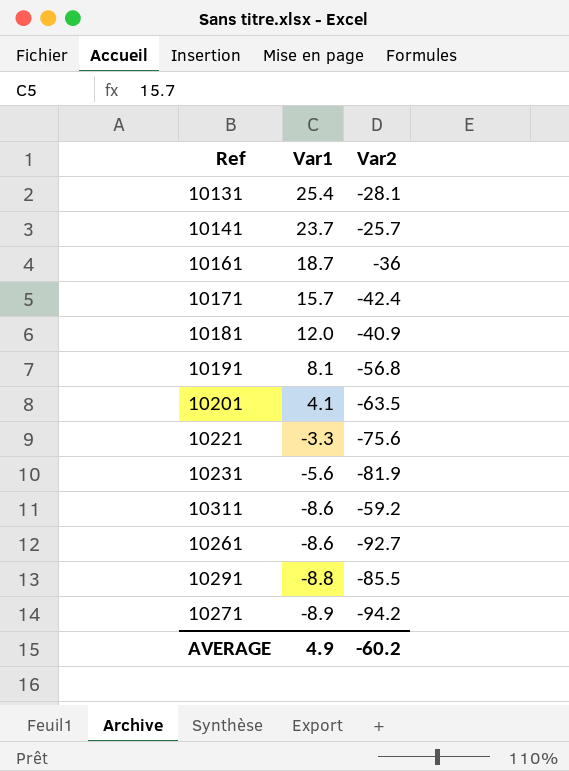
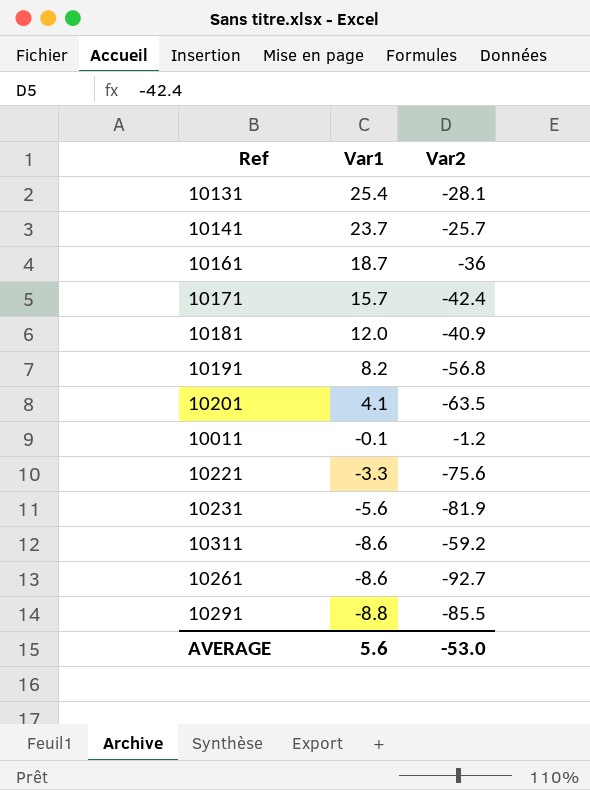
row 10271: -8.9 | -94.2 -> none
10191 | Var1: 8.1 -> 8.2
row 10011: none -> -0.1 | -1.2
AVERAGE | Var1: 4.9 -> 5.6
AVERAGE | Var2: -60.2 -> -53.0

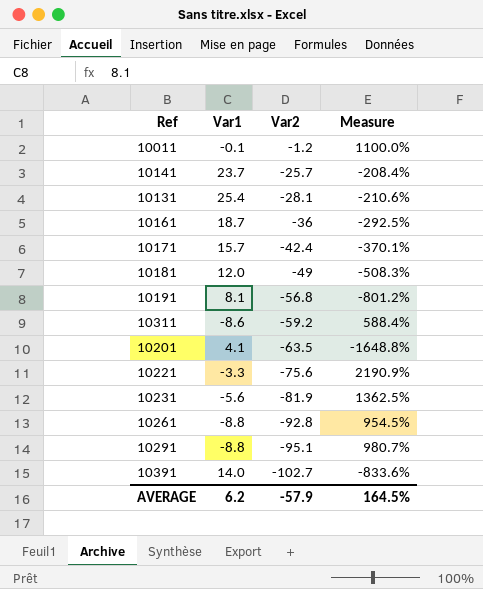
row order: Var1 descending -> Var2 descending
column Measure | formula: none -> ([Var2] - [Var1]) / [Var1]
10181 | Var2: -40.9 -> -49
10191 | Var1: 8.2 -> 8.1
10261 | Var1: -8.6 -> -8.8
10261 | Var2: -92.7 -> -92.8
10291 | Var2: -85.5 -> -95.1
row 10391: none -> 14.0 | -102.7 | -833.6%
AVERAGE | Var1: 5.6 -> 6.2
AVERAGE | Var2: -53.0 -> -57.9

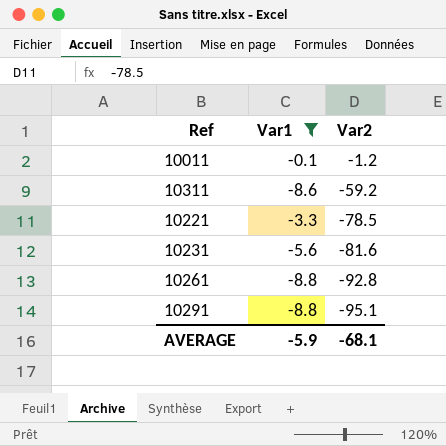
filter: none -> Var1 <= -0.1
column Measure | formula: ([Var2] - [Var1]) / [Var1] -> none
10221 | Var2: -75.6 -> -78.5
10231 | Var2: -81.9 -> -81.6
AVERAGE | Var1: 6.2 -> -5.9
AVERAGE | Var2: -57.9 -> -68.1

